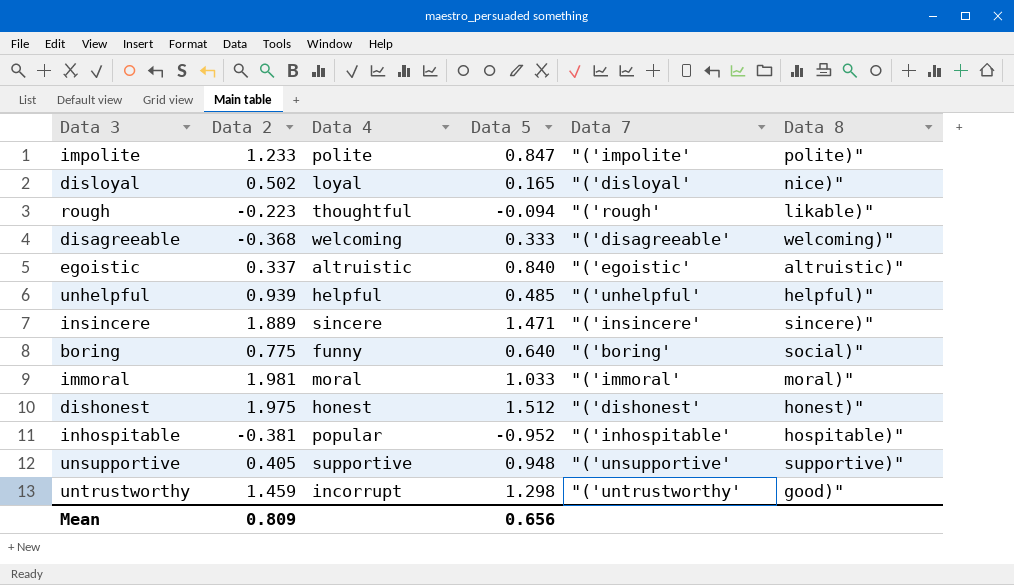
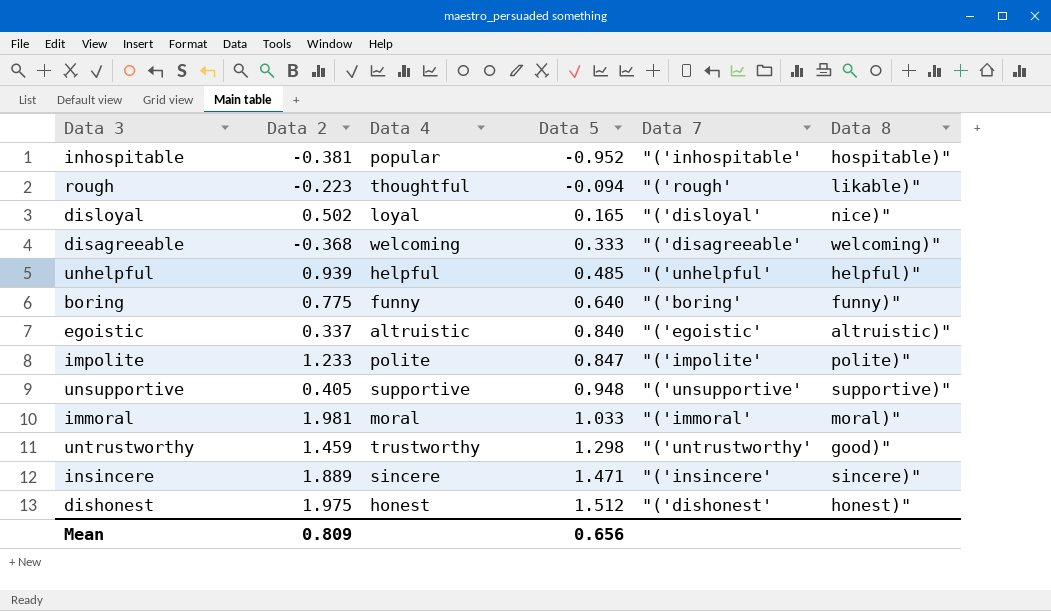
row order: none -> Data 5 ascending
boring | Data 8: social)" -> funny)"
untrustworthy | Data 4: incorrupt -> trustworthy

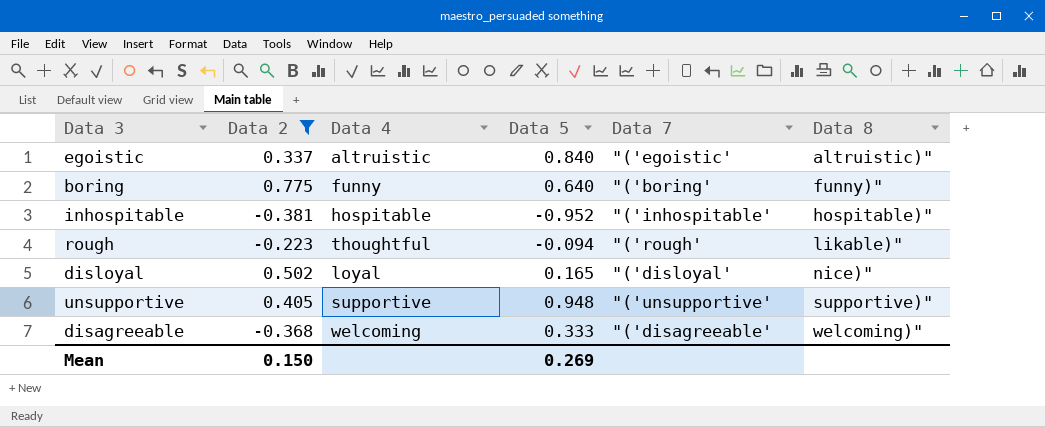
filter: none -> Data 2 <= 0.775
row order: Data 5 ascending -> Data 8 ascending
inhospitable | Data 4: popular -> hospitable
Mean | Data 2: 0.809 -> 0.150
Mean | Data 5: 0.656 -> 0.269

